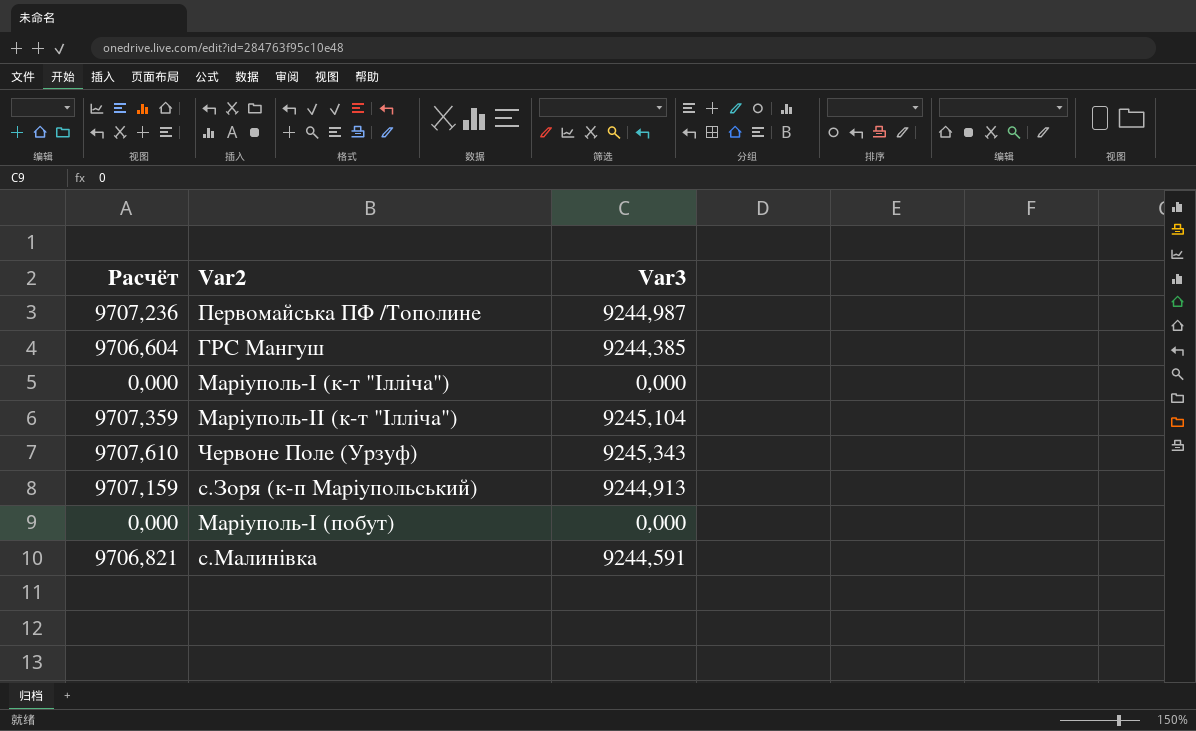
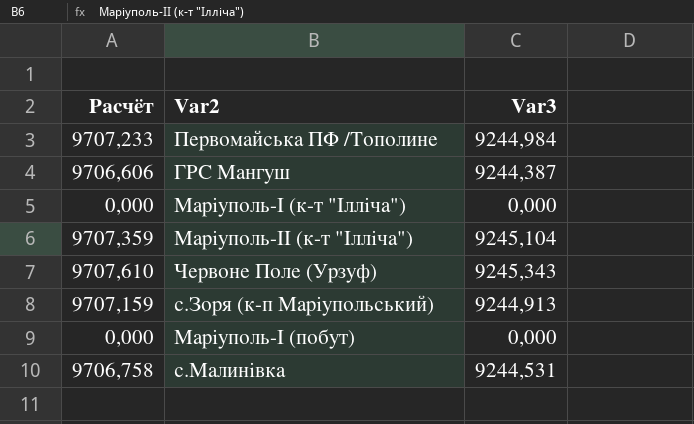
Первомайська ПФ /Тополине | Расчёт: 9707,236 -> 9707,233
Первомайська ПФ /Тополине | Var3: 9244,987 -> 9244,984
ГРС Мангуш | Расчёт: 9706,604 -> 9706,606
ГРС Мангуш | Var3: 9244,385 -> 9244,387
с.Малинівка | Расчёт: 9706,821 -> 9706,758
с.Малинівка | Var3: 9244,591 -> 9244,531

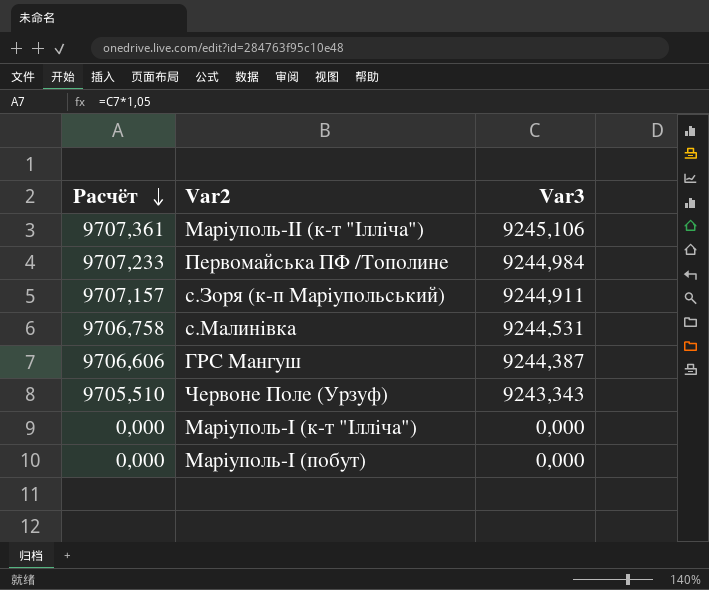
row order: none -> Расчёт descending
Маріуполь-ІІ (к-т "Ілліча") | Расчёт: 9707,359 -> 9707,361
Маріуполь-ІІ (к-т "Ілліча") | Var3: 9245,104 -> 9245,106
с.Зоря (к-п Маріупольський) | Расчёт: 9707,159 -> 9707,157
с.Зоря (к-п Маріупольський) | Var3: 9244,913 -> 9244,911
Червоне Поле (Урзуф) | Расчёт: 9707,610 -> 9705,510
Червоне Поле (Урзуф) | Var3: 9245,343 -> 9243,343

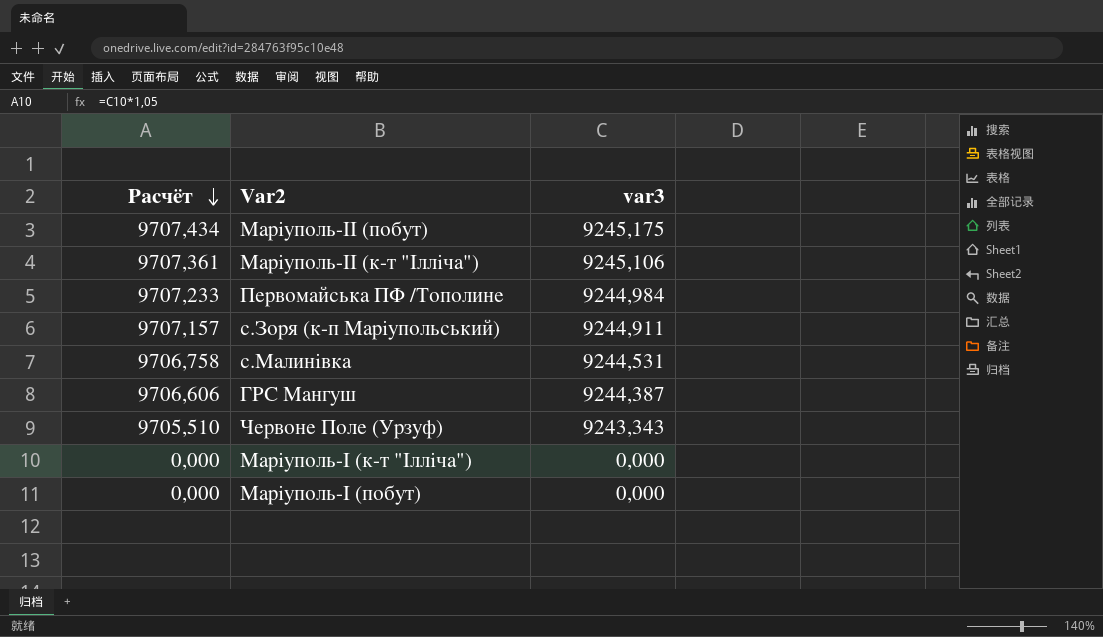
column name: Var3 -> var3
row Маріуполь-ІІ (побут): none -> 9707,434 | 9245,175

